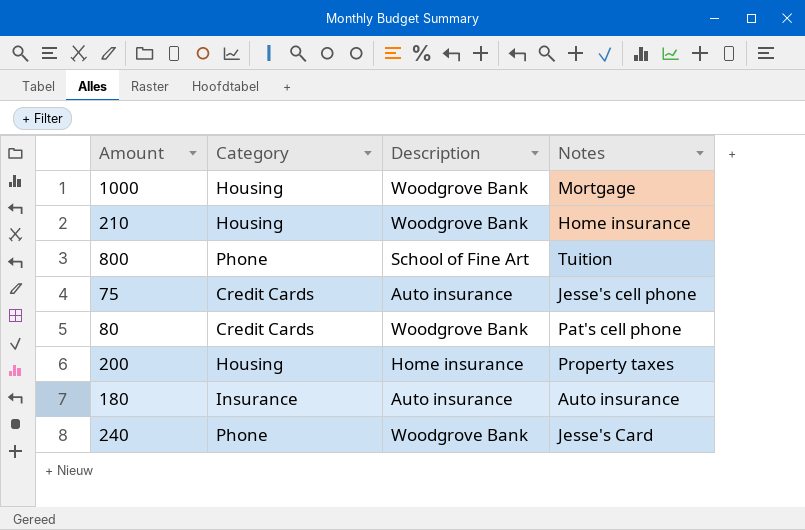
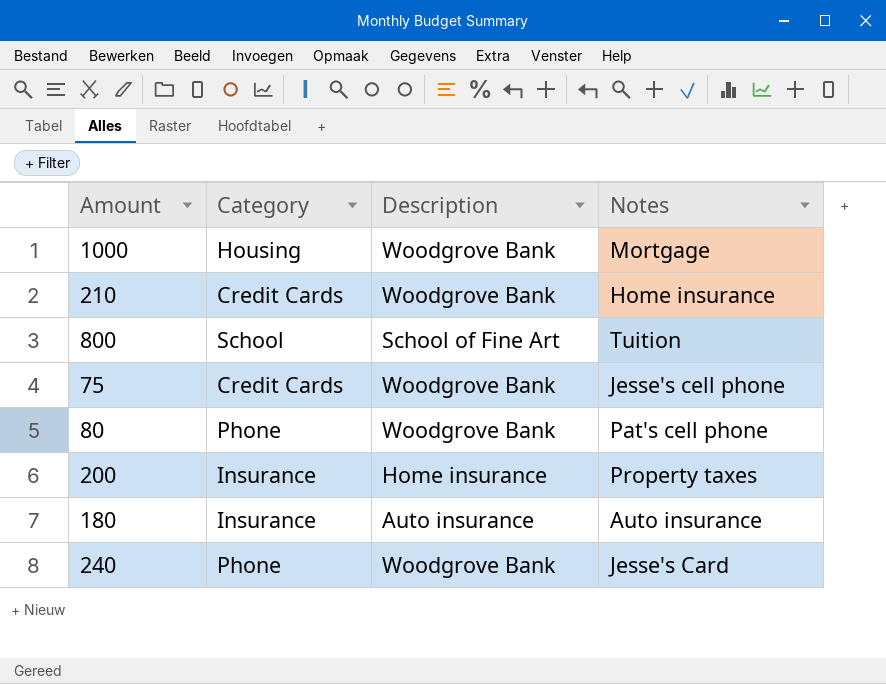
210 | Category: Housing -> Credit Cards
800 | Category: Phone -> School
75 | Description: Auto insurance -> Woodgrove Bank
80 | Category: Credit Cards -> Phone
200 | Category: Housing -> Insurance

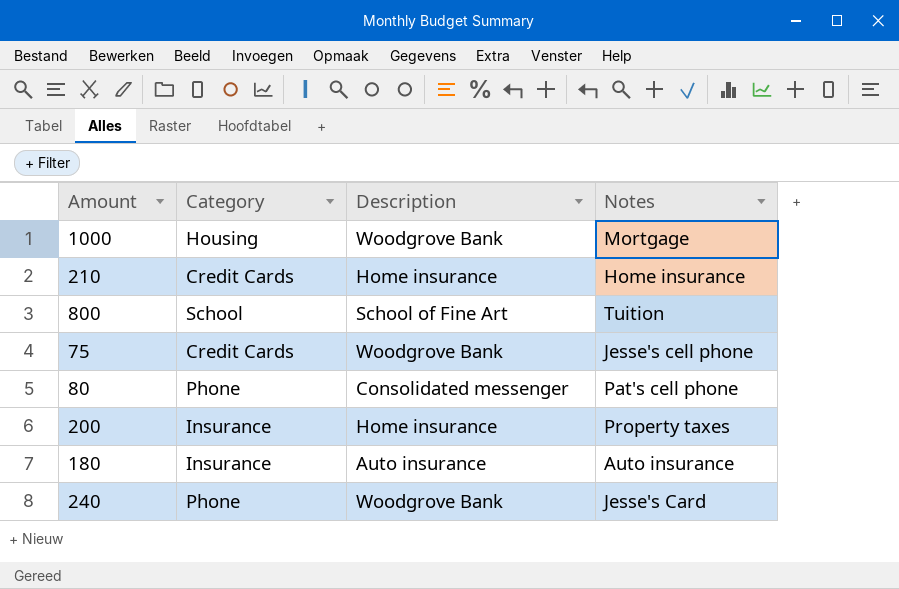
210 | Description: Woodgrove Bank -> Home insurance
80 | Description: Woodgrove Bank -> Consolidated messenger

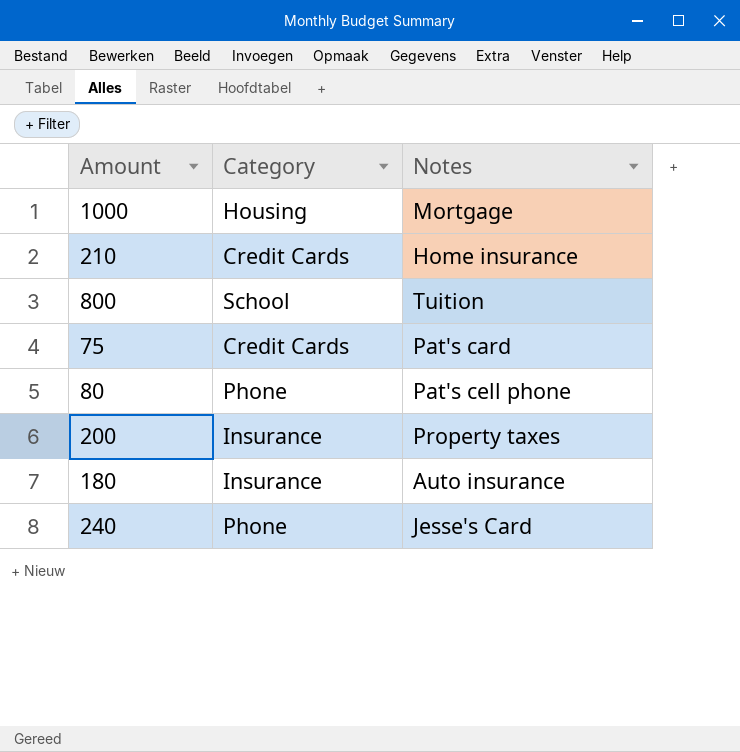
column Description | position: 3 -> none
75 | Notes: Jesse's cell phone -> Pat's card

